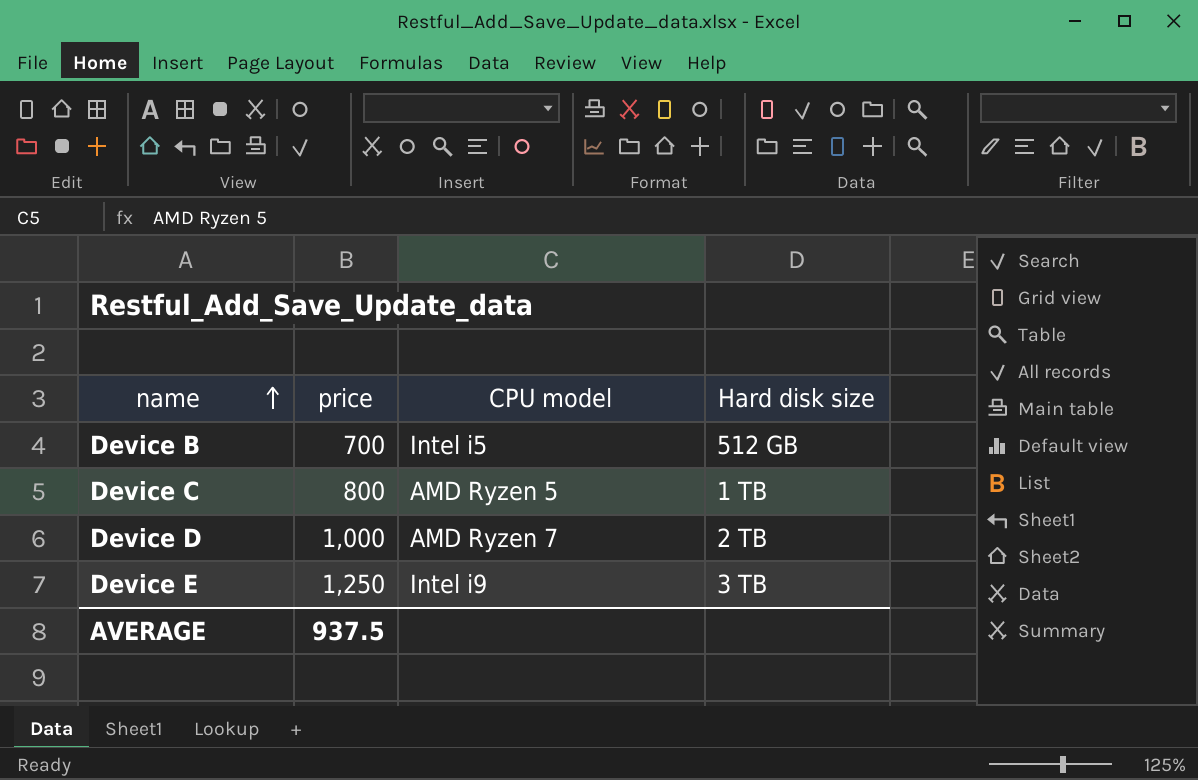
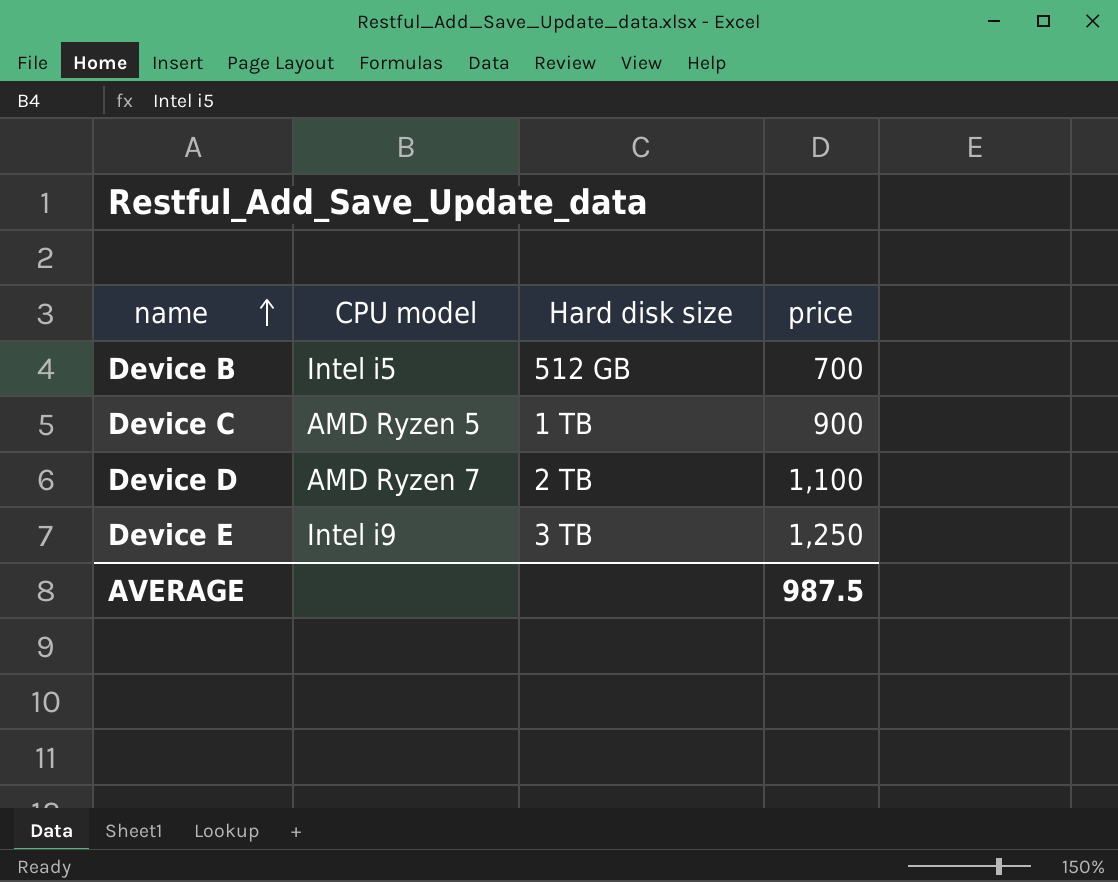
column price | position: 2 -> 4
Device C | price: 800 -> 900
Device D | price: 1,000 -> 1,100
AVERAGE | price: 937.5 -> 987.5

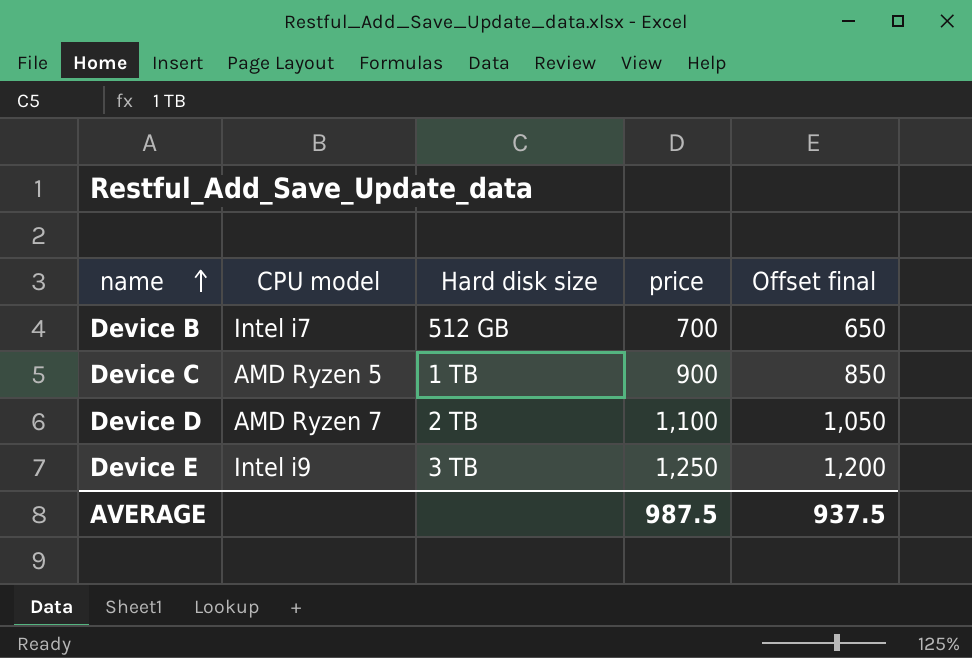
column Offset final | formula: none -> [price] - 50
Device B | CPU model: Intel i5 -> Intel i7

